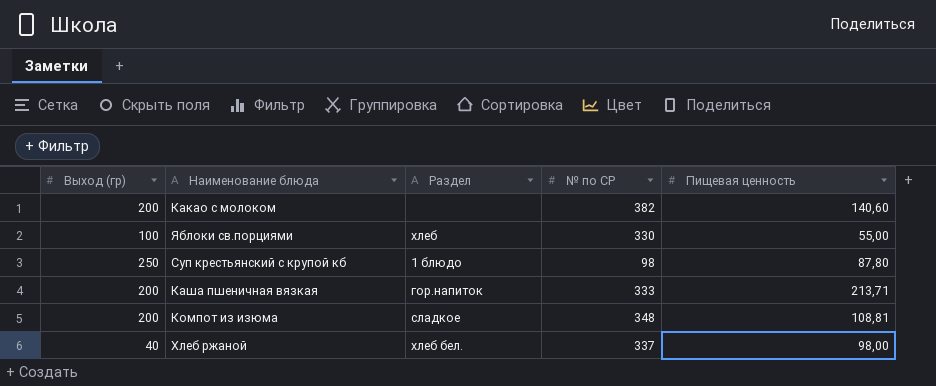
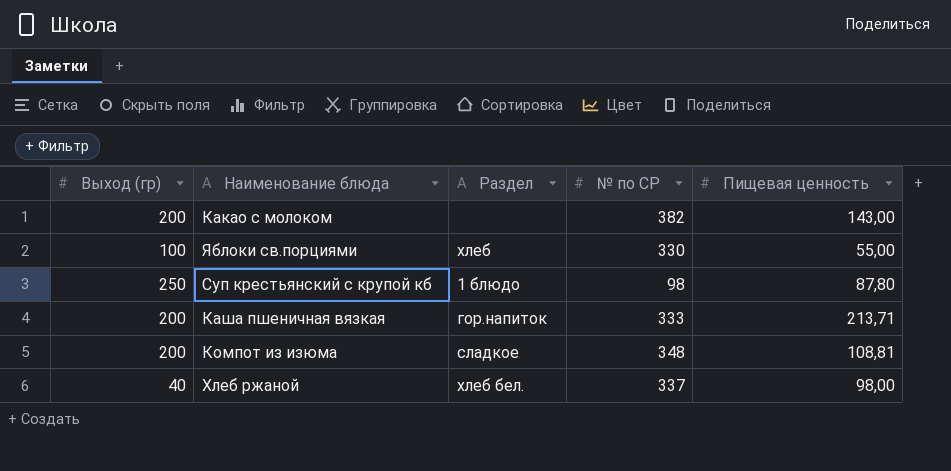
Какао с молоком | Пищевая ценность: 140,60 -> 143,00

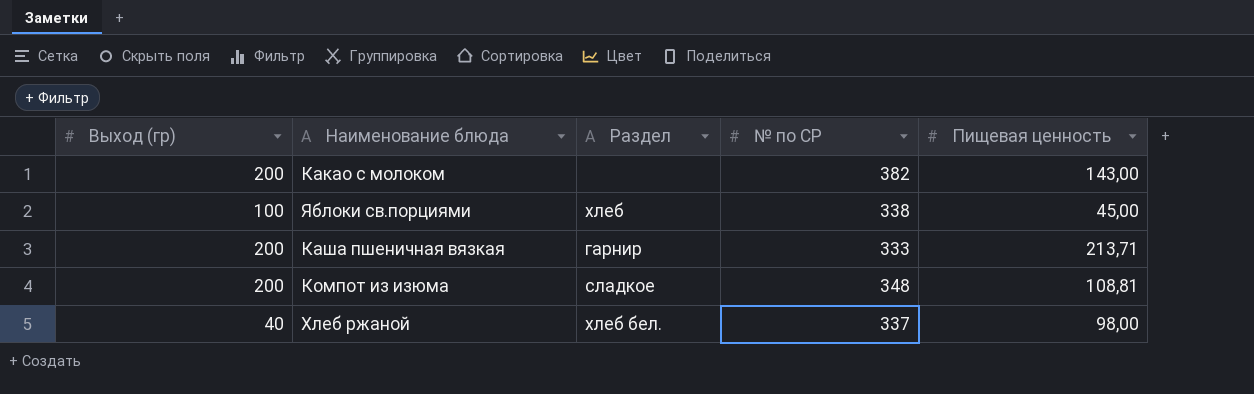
row Суп крестьянский с крупой кб: 250 | 1 блюдо | 98 | 87,80 -> none
Яблоки св.порциями | № по СР: 330 -> 338
Яблоки св.порциями | Пищевая ценность: 55,00 -> 45,00
Каша пшеничная вязкая | Раздел: гор.напиток -> гарнир

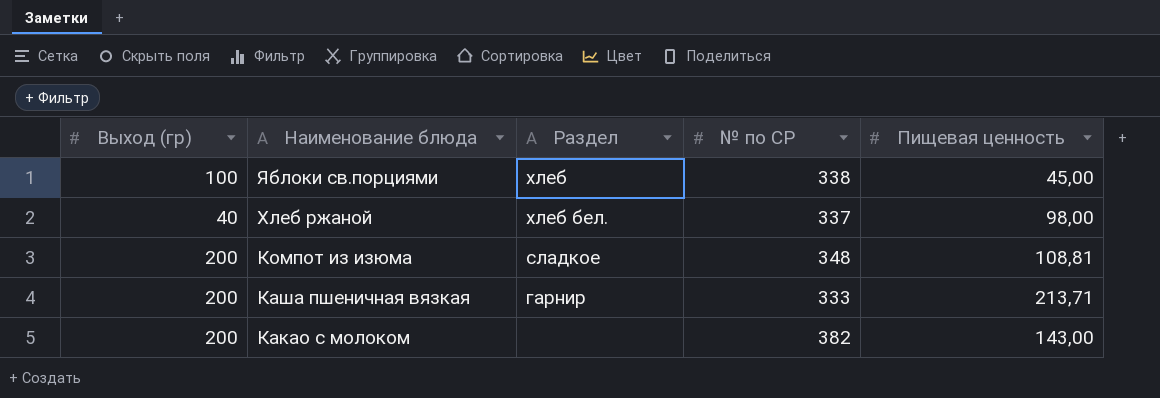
row order: none -> Наименование блюда descending

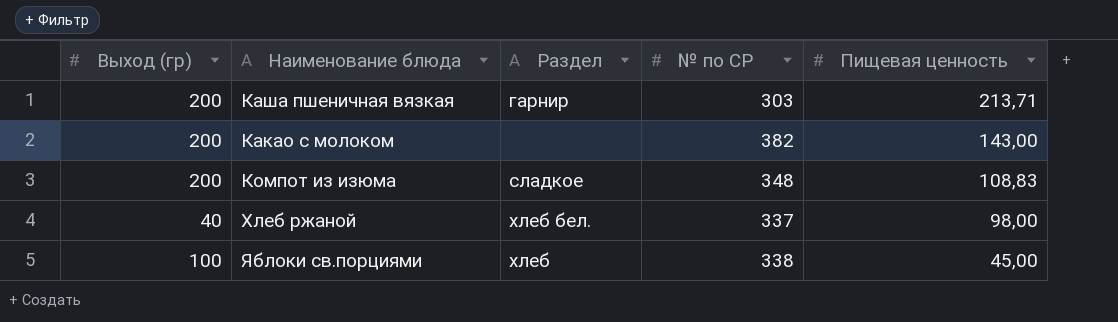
row order: Наименование блюда descending -> Пищевая ценность descending
Каша пшеничная вязкая | № по СР: 333 -> 303
Компот из изюма | Пищевая ценность: 108,81 -> 108,83

